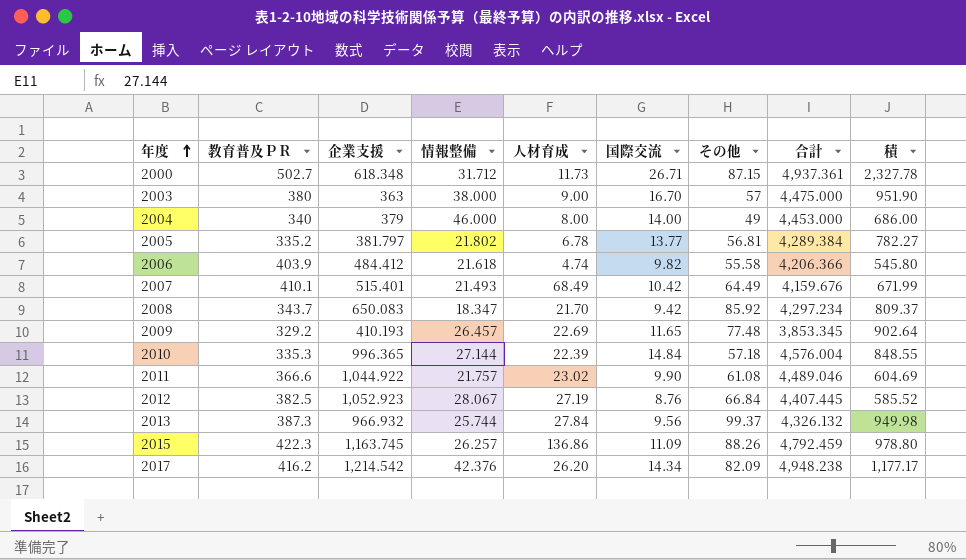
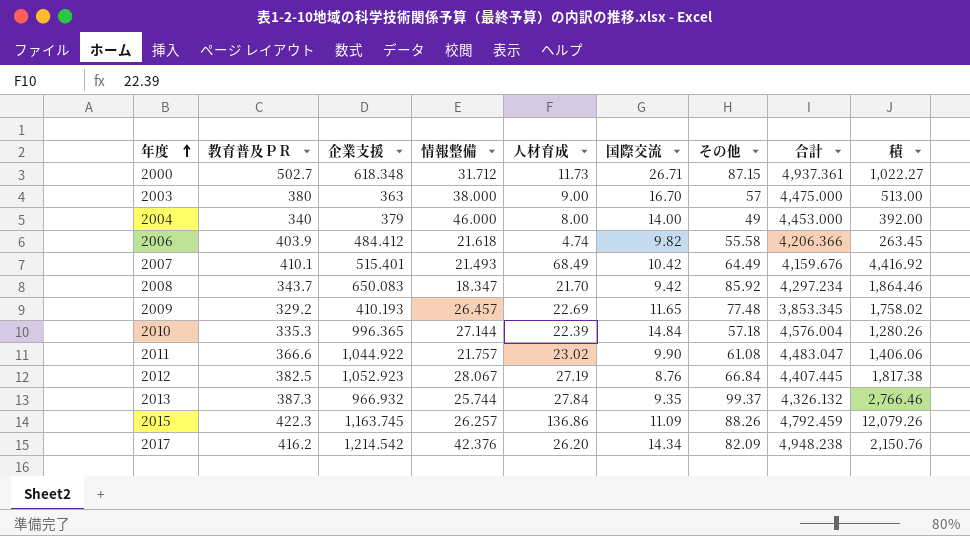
column 積 | formula: [国際交流] * [その他] -> [人材育成] * [その他]
row 2005: 335.2 | 381.797 | 21.802 | 6.78 | 13.77 | 56.81 | 4,289.384 | 782.27 -> none
2011 | 合計: 4,489.046 -> 4,483.047
2013 | 国際交流: 9.56 -> 9.35

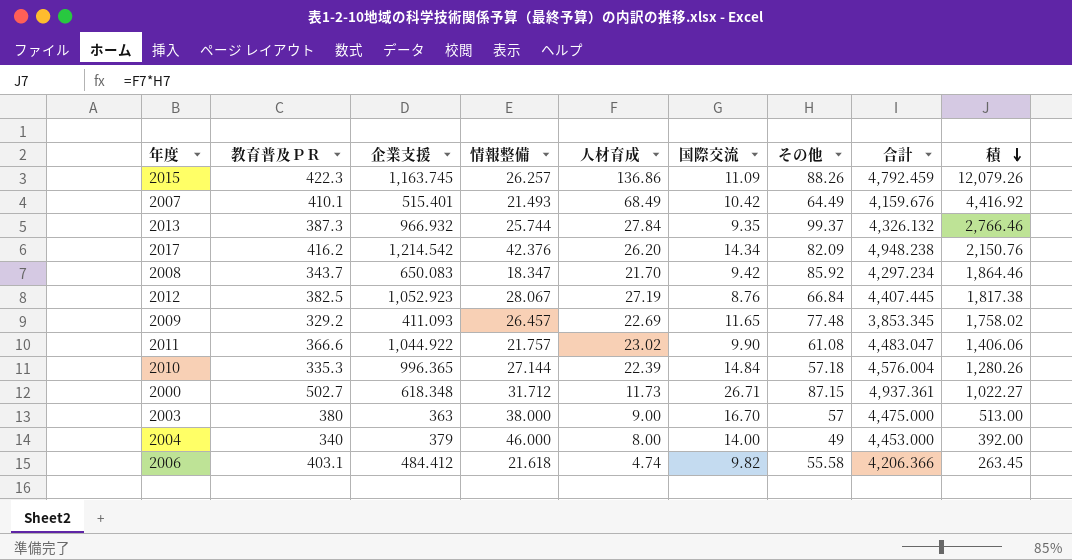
row order: 年度 ascending -> 積 descending
2009 | 企業支援: 410.193 -> 411.093
2006 | 教育普及ＰＲ: 403.9 -> 403.1

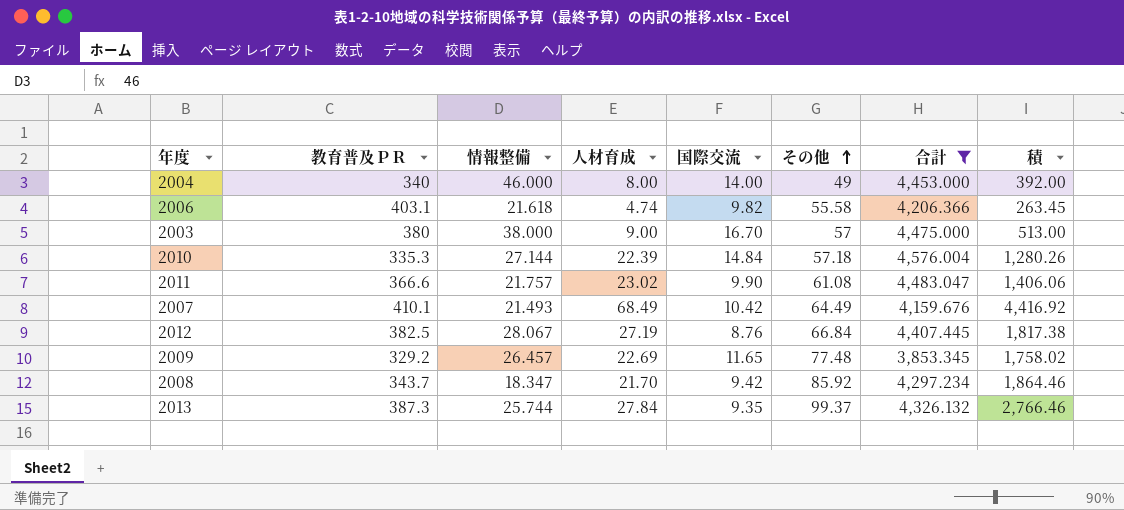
filter: none -> 合計 <= 4,576.004
row order: 積 descending -> その他 ascending
column 企業支援 | position: 3 -> none

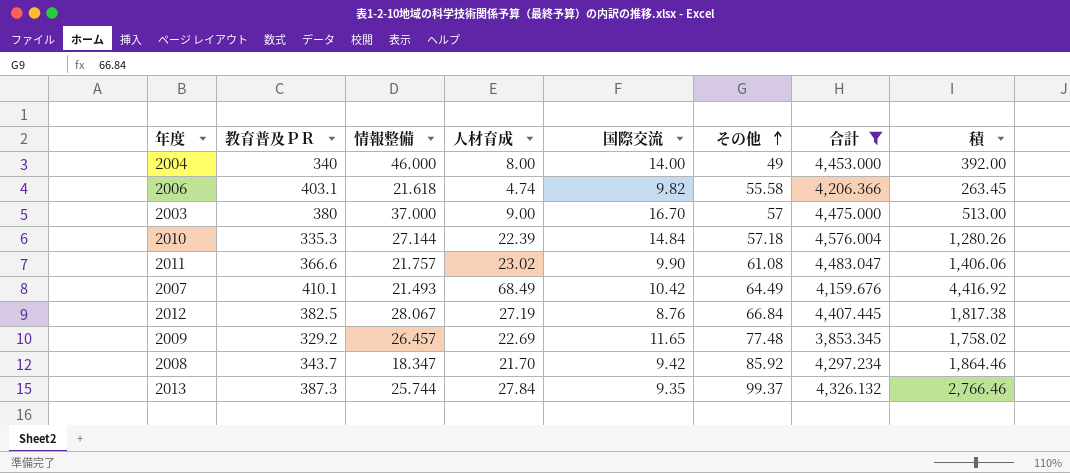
2003 | 情報整備: 38.000 -> 37.000

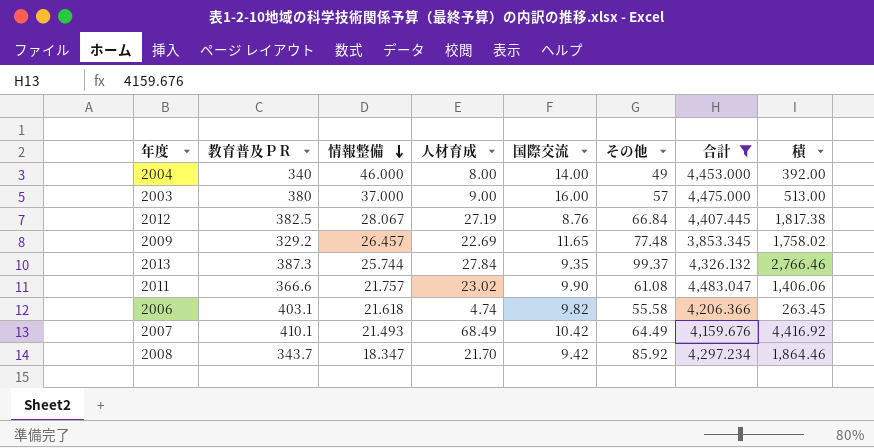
row order: その他 ascending -> 情報整備 descending
row 2010: 335.3 | 27.144 | 22.39 | 14.84 | 57.18 | 4,576.004 | 1,280.26 -> none
2003 | 国際交流: 16.70 -> 16.00

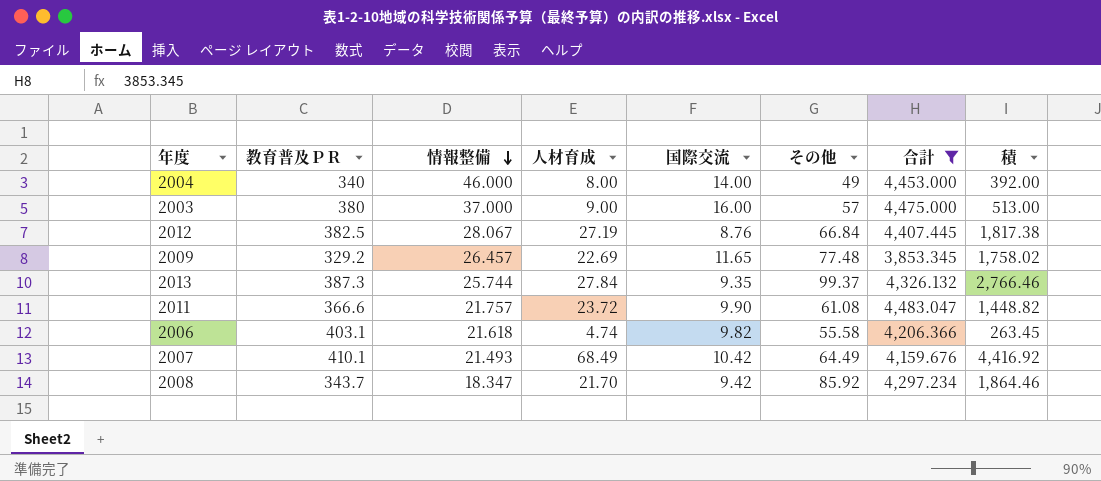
2011 | 人材育成: 23.02 -> 23.72
2011 | 積: 1,406.06 -> 1,448.82

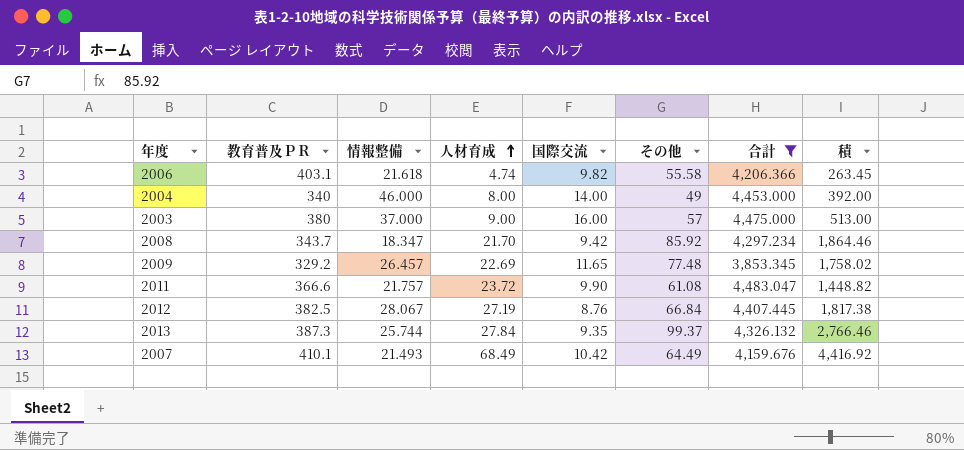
row order: 情報整備 descending -> 人材育成 ascending

